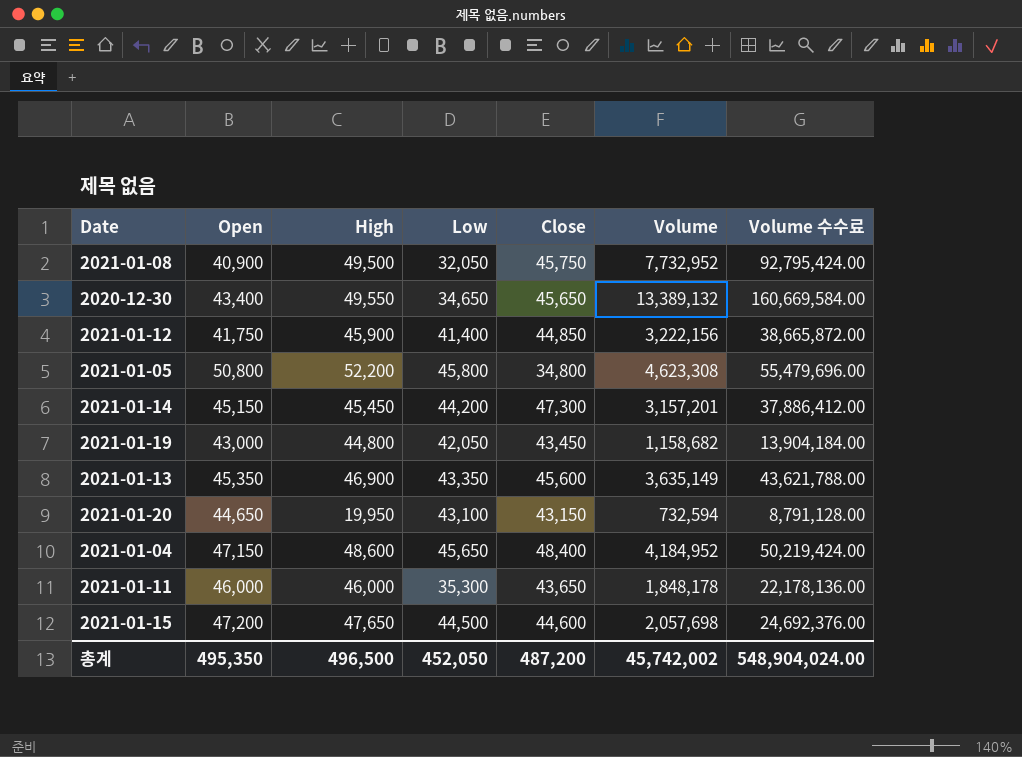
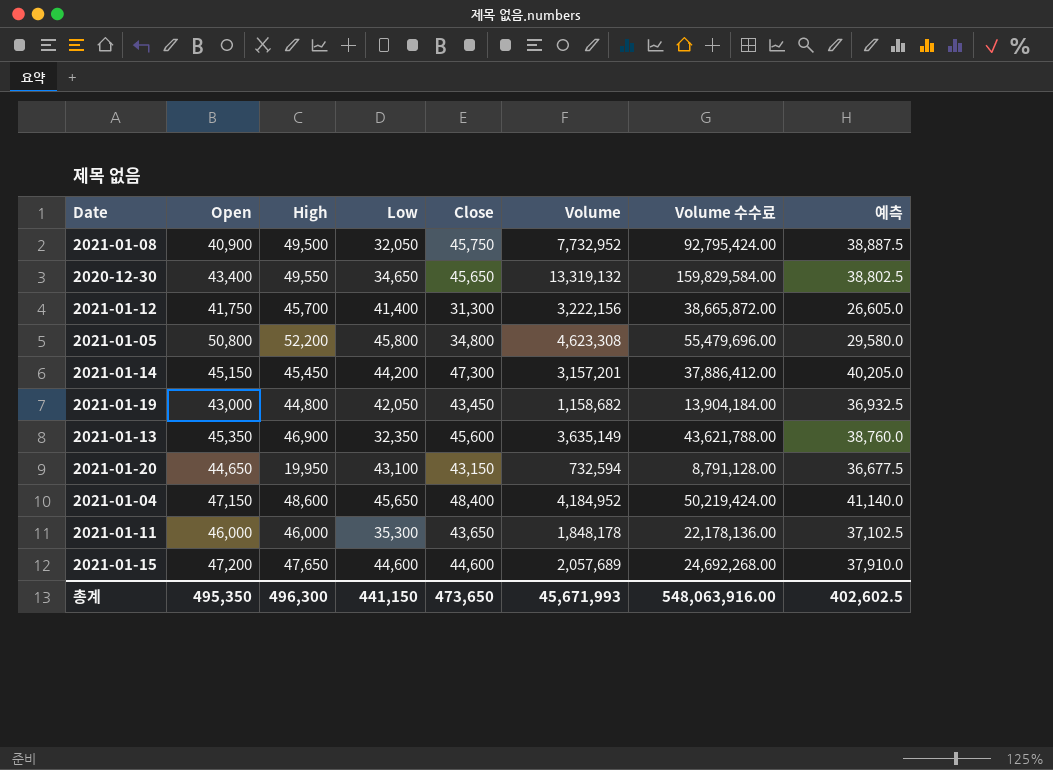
column 예측 | formula: none -> [Close] * 0.85
2020-12-30 | Volume: 13,389,132 -> 13,319,132
2020-12-30 | Volume 수수료: 160,669,584.00 -> 159,829,584.00
2021-01-12 | High: 45,900 -> 45,700
2021-01-12 | Close: 44,850 -> 31,300
2021-01-13 | Low: 43,350 -> 32,350
2021-01-15 | Low: 44,500 -> 44,600
2021-01-15 | Volume: 2,057,698 -> 2,057,689
2021-01-15 | Volume 수수료: 24,692,376.00 -> 24,692,268.00
총계 | High: 496,500 -> 496,300
총계 | Low: 452,050 -> 441,150
총계 | Close: 487,200 -> 473,650
총계 | Volume: 45,742,002 -> 45,671,993
총계 | Volume 수수료: 548,904,024.00 -> 548,063,916.00

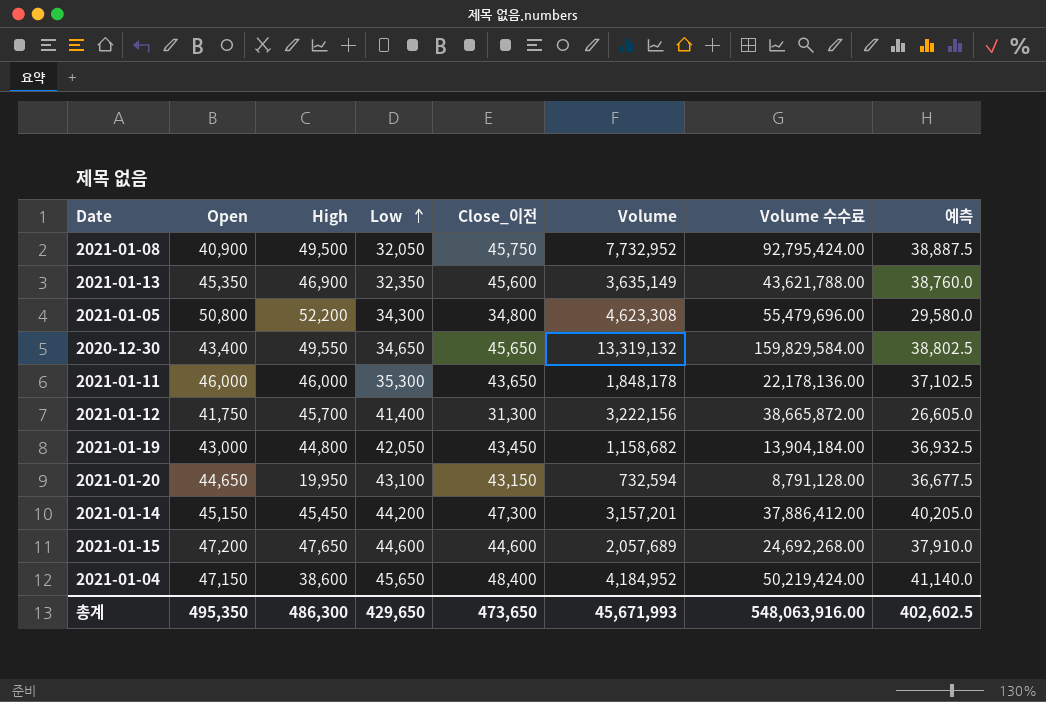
row order: none -> Low ascending
column name: Close -> Close_이전
2021-01-05 | Low: 45,800 -> 34,300
2021-01-04 | High: 48,600 -> 38,600
총계 | High: 496,300 -> 486,300
총계 | Low: 441,150 -> 429,650

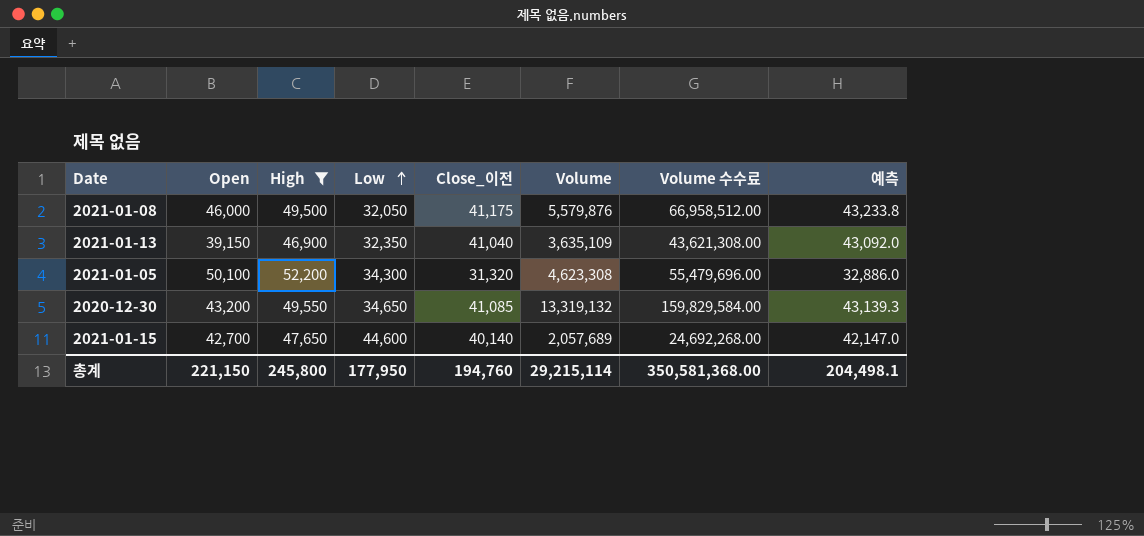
filter: none -> High >= 46,900
column 예측 | formula: [Close_이전] * 0.85 -> [Close_이전] * 1.05
2021-01-08 | Open: 40,900 -> 46,000
2021-01-08 | Close_이전: 45,750 -> 41,175
2021-01-08 | Volume: 7,732,952 -> 5,579,876
2021-01-08 | Volume 수수료: 92,795,424.00 -> 66,958,512.00
2021-01-13 | Open: 45,350 -> 39,150
2021-01-13 | Close_이전: 45,600 -> 41,040
2021-01-13 | Volume: 3,635,149 -> 3,635,109
2021-01-13 | Volume 수수료: 43,621,788.00 -> 43,621,308.00
2021-01-05 | Open: 50,800 -> 50,100
2021-01-05 | Close_이전: 34,800 -> 31,320
2020-12-30 | Open: 43,400 -> 43,200
2020-12-30 | Close_이전: 45,650 -> 41,085
2021-01-15 | Open: 47,200 -> 42,700
2021-01-15 | Close_이전: 44,600 -> 40,140
총계 | Open: 495,350 -> 221,150
총계 | High: 486,300 -> 245,800
총계 | Low: 429,650 -> 177,950
총계 | Close_이전: 473,650 -> 194,760
총계 | Volume: 45,671,993 -> 29,215,114
총계 | Volume 수수료: 548,063,916.00 -> 350,581,368.00
총계 | 예측: 402,602.5 -> 204,498.1

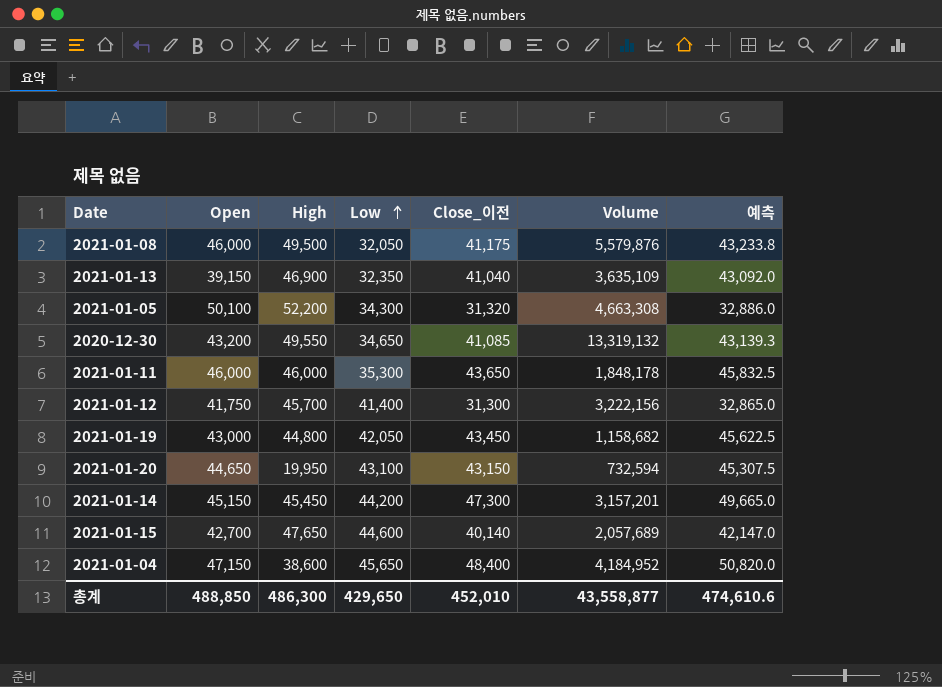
filter: High >= 46,900 -> none
column Volume 수수료 | formula: [Volume] * 12 -> none
2021-01-05 | Volume: 4,623,308 -> 4,663,308
총계 | Open: 221,150 -> 488,850
총계 | High: 245,800 -> 486,300
총계 | Low: 177,950 -> 429,650
총계 | Close_이전: 194,760 -> 452,010
총계 | Volume: 29,215,114 -> 43,558,877
총계 | 예측: 204,498.1 -> 474,610.6

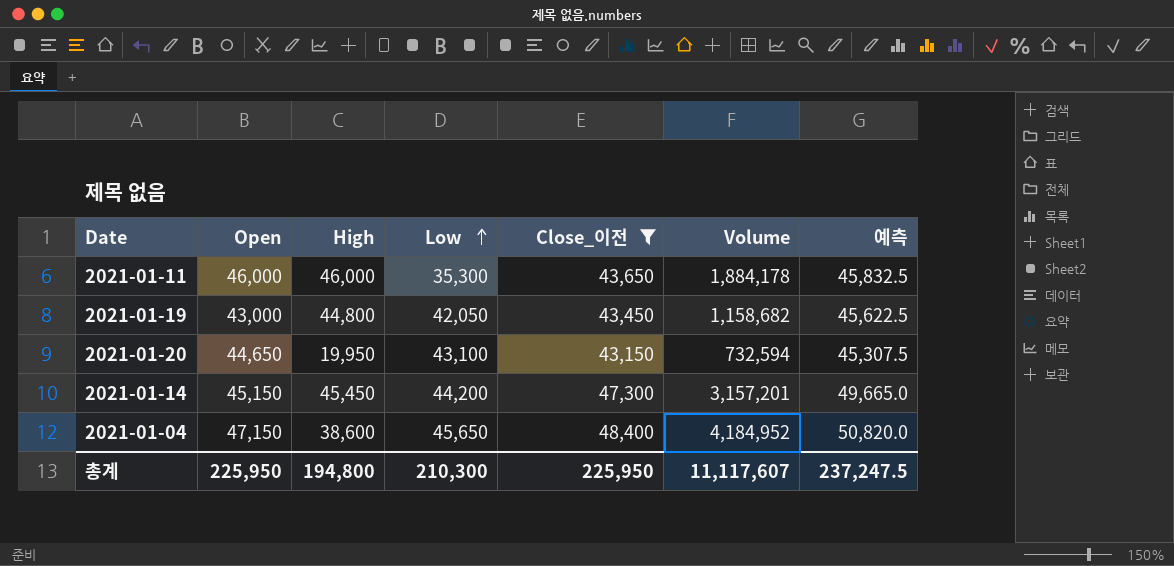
filter: none -> Close_이전 >= 43,150
2021-01-11 | Volume: 1,848,178 -> 1,884,178
총계 | Open: 488,850 -> 225,950
총계 | High: 486,300 -> 194,800
총계 | Low: 429,650 -> 210,300
총계 | Close_이전: 452,010 -> 225,950
총계 | Volume: 43,558,877 -> 11,117,607
총계 | 예측: 474,610.6 -> 237,247.5

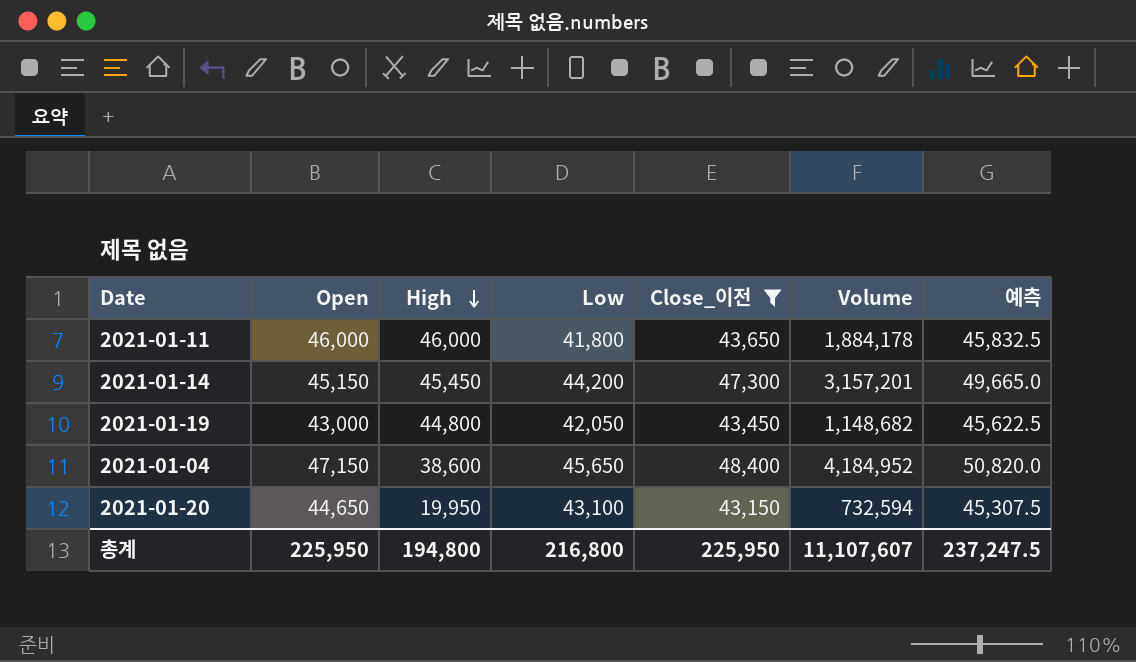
row order: Low ascending -> High descending
2021-01-11 | Low: 35,300 -> 41,800
2021-01-19 | Volume: 1,158,682 -> 1,148,682
총계 | Low: 210,300 -> 216,800
총계 | Volume: 11,117,607 -> 11,107,607

